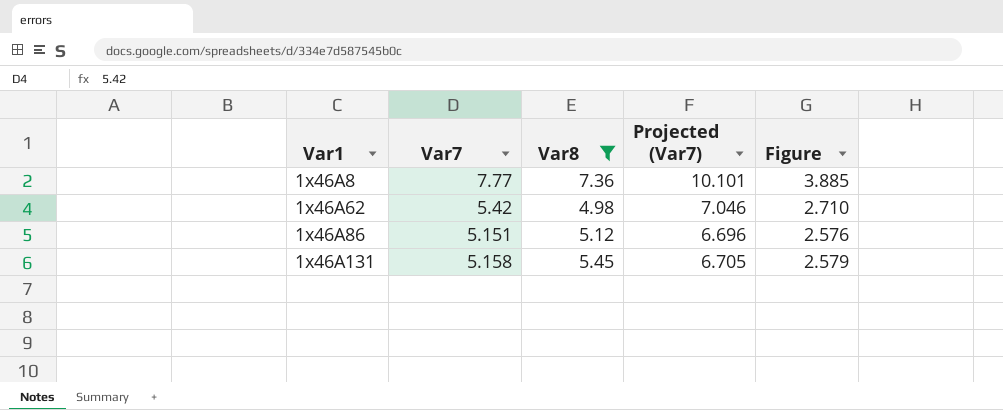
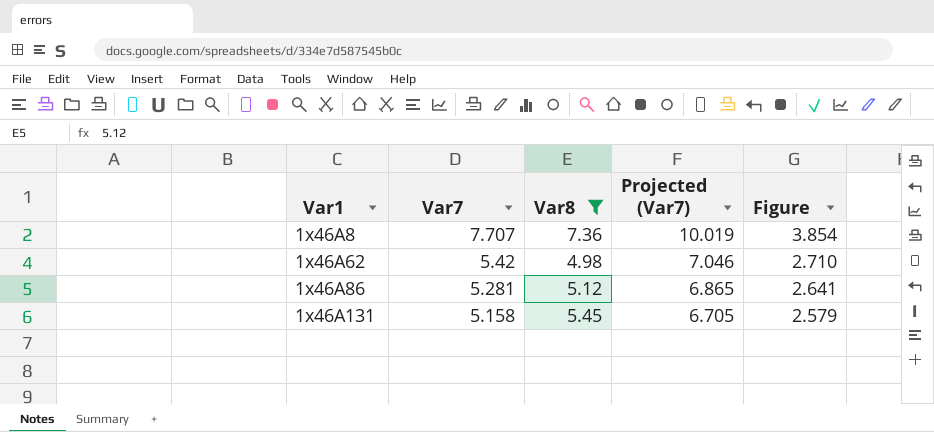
1x46A8 | Var7: 7.77 -> 7.707
1x46A8 | Projected (Var7): 10.101 -> 10.019
1x46A8 | Figure: 3.885 -> 3.854
1x46A86 | Var7: 5.151 -> 5.281
1x46A86 | Projected (Var7): 6.696 -> 6.865
1x46A86 | Figure: 2.576 -> 2.641

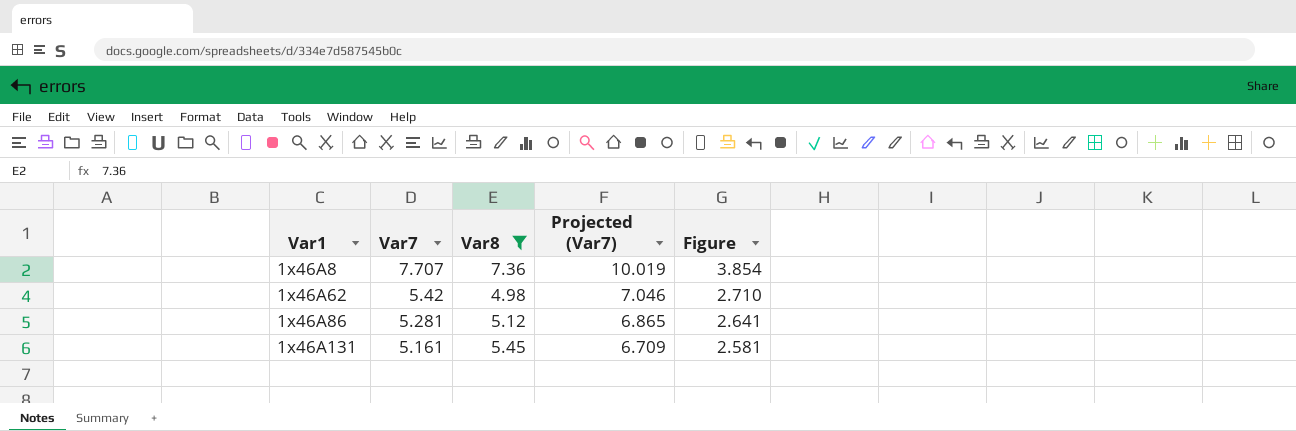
1x46A131 | Var7: 5.158 -> 5.161
1x46A131 | Projected (Var7): 6.705 -> 6.709
1x46A131 | Figure: 2.579 -> 2.581

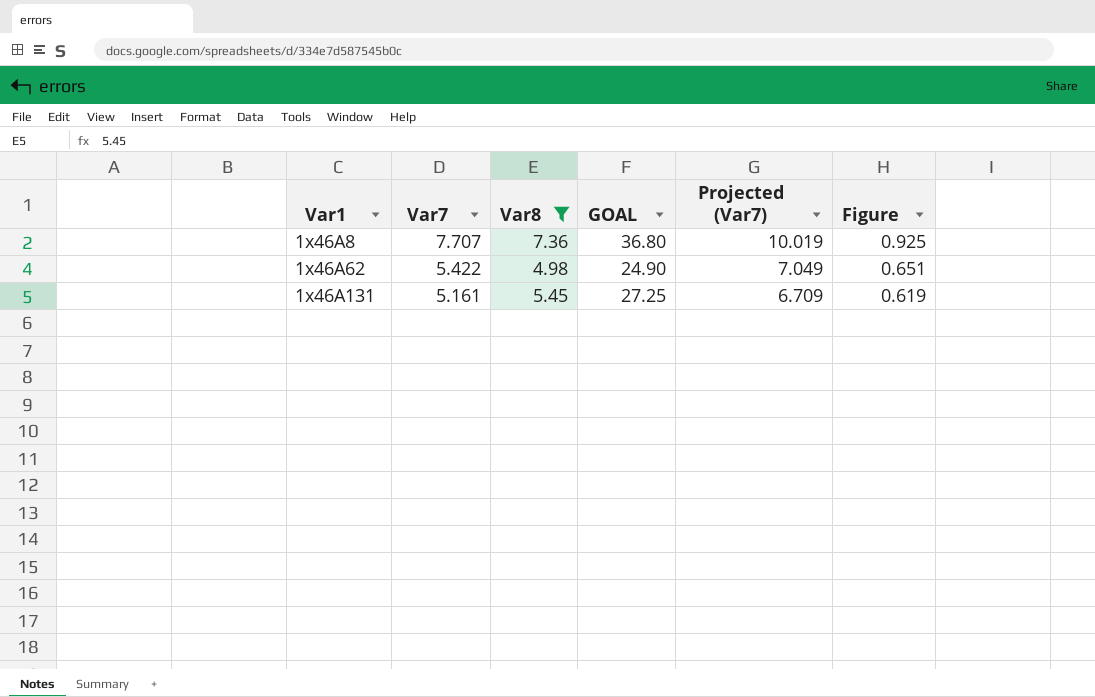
column GOAL | formula: none -> [Var8] * 5
column Figure | formula: [Var7] * 0.5 -> [Var7] * 0.12
row 1x46A86: 5.281 | 5.12 | 6.865 | 2.641 -> none
1x46A62 | Var7: 5.42 -> 5.422
1x46A62 | Projected (Var7): 7.046 -> 7.049

